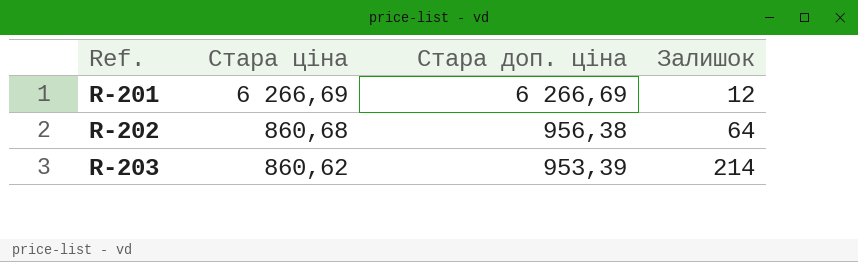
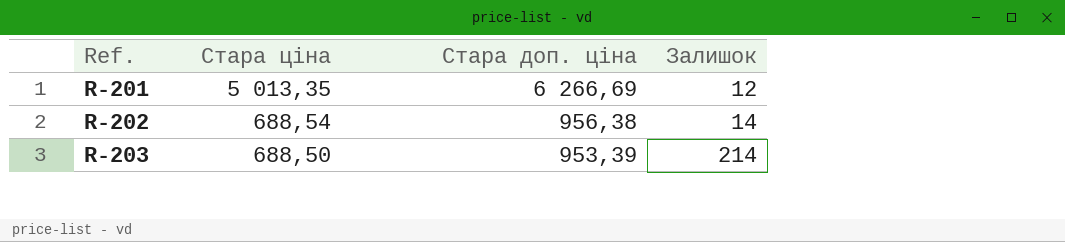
R-201 | Стара ціна: 6 266,69 -> 5 013,35
R-202 | Стара ціна: 860,68 -> 688,54
R-202 | Залишок: 64 -> 14
R-203 | Стара ціна: 860,62 -> 688,50

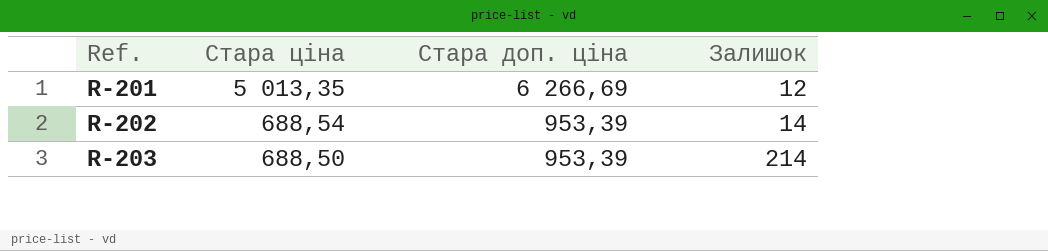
R-202 | Стара доп. ціна: 956,38 -> 953,39

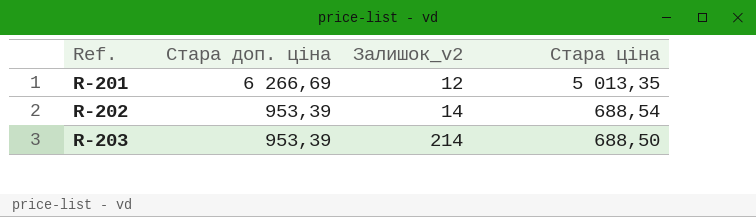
column name: Залишок -> Залишок_v2
column Стара ціна | position: 2 -> 4

